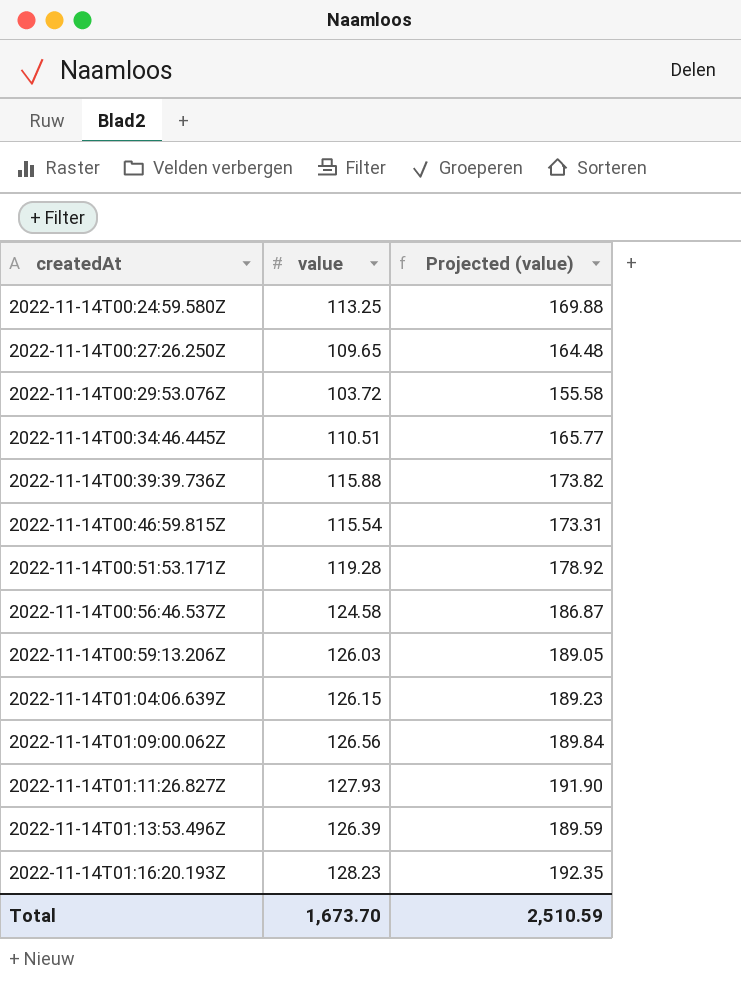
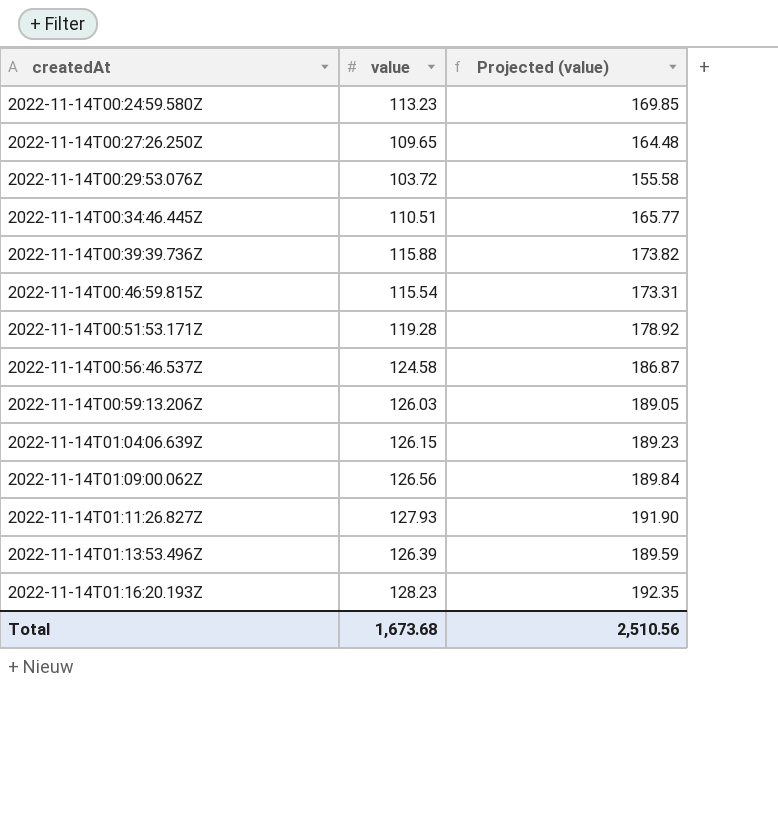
2022-11-14T00:24:59.580Z | value: 113.25 -> 113.23
2022-11-14T00:24:59.580Z | Projected (value): 169.88 -> 169.85
Total | value: 1,673.70 -> 1,673.68
Total | Projected (value): 2,510.59 -> 2,510.56

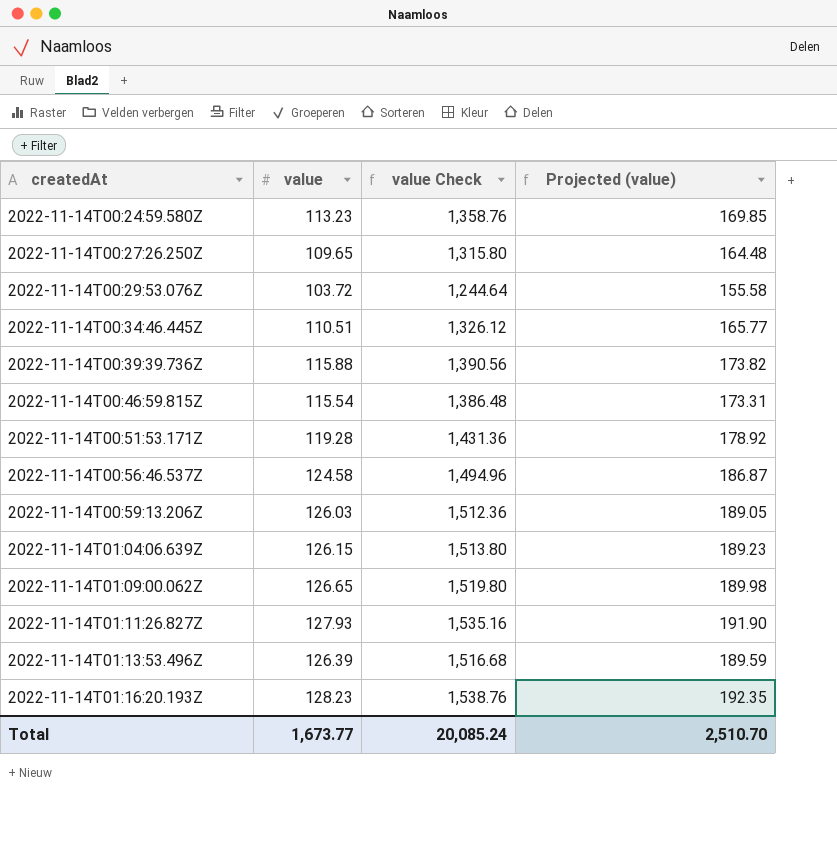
column value Check | formula: none -> [value] * 12
2022-11-14T01:09:00.062Z | value: 126.56 -> 126.65
2022-11-14T01:09:00.062Z | Projected (value): 189.84 -> 189.98
Total | value: 1,673.68 -> 1,673.77
Total | Projected (value): 2,510.56 -> 2,510.70

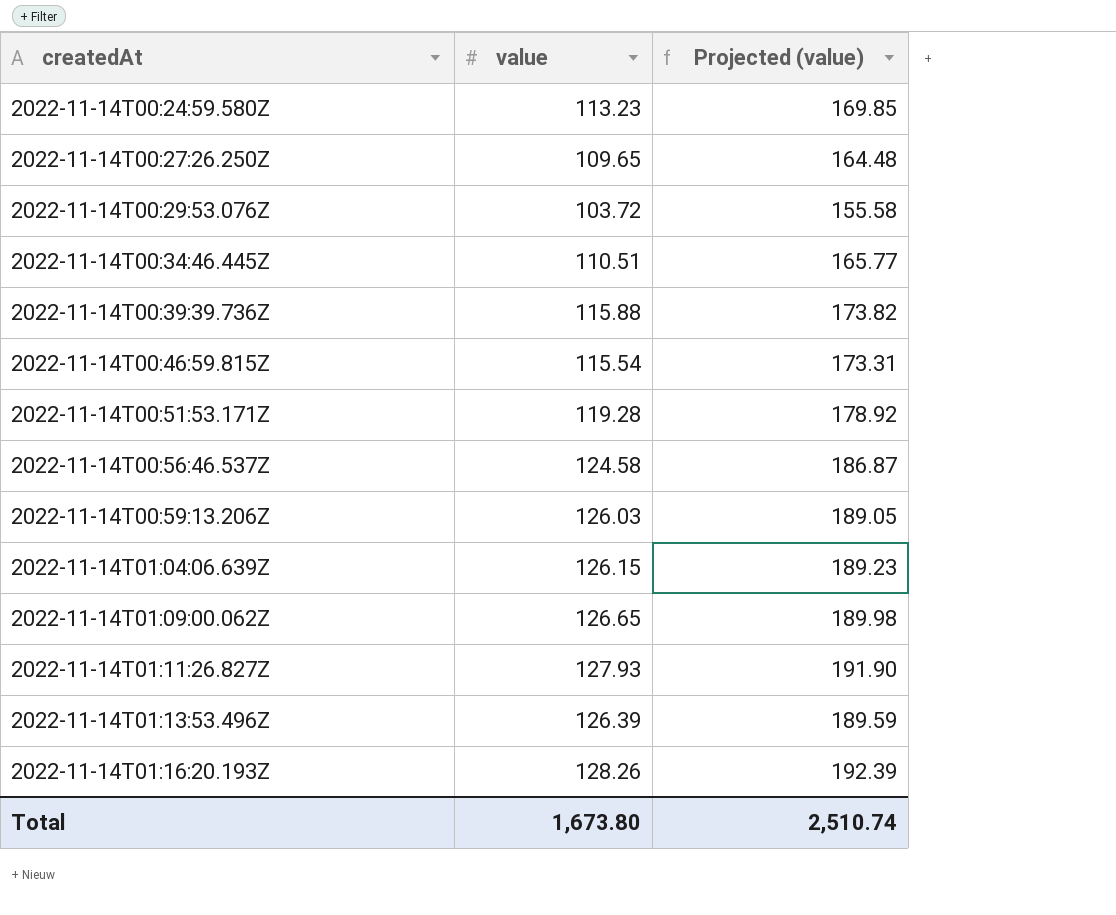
column value Check | formula: [value] * 12 -> none
2022-11-14T01:16:20.193Z | value: 128.23 -> 128.26
2022-11-14T01:16:20.193Z | Projected (value): 192.35 -> 192.39
Total | value: 1,673.77 -> 1,673.80
Total | Projected (value): 2,510.70 -> 2,510.74

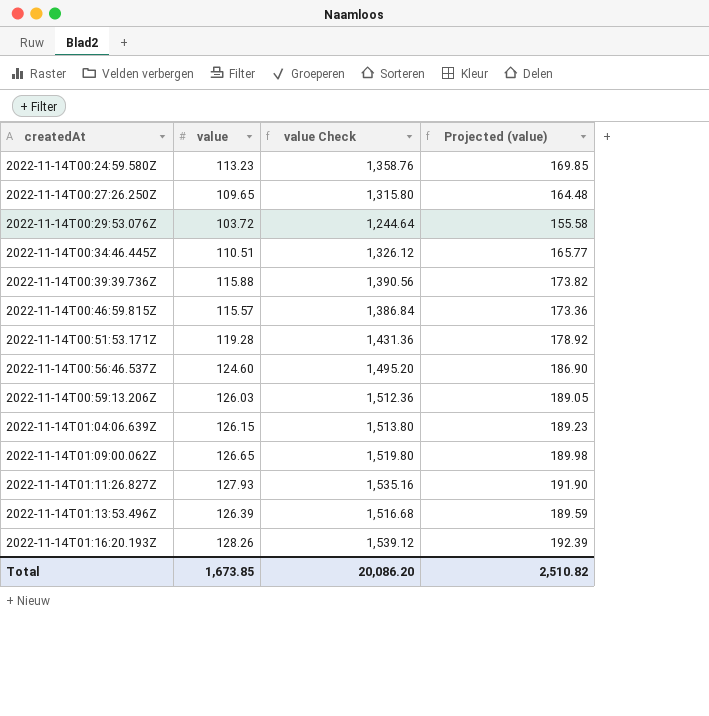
column value Check | formula: none -> [value] * 12
2022-11-14T00:46:59.815Z | value: 115.54 -> 115.57
2022-11-14T00:46:59.815Z | Projected (value): 173.31 -> 173.36
2022-11-14T00:56:46.537Z | value: 124.58 -> 124.60
2022-11-14T00:56:46.537Z | Projected (value): 186.87 -> 186.90
Total | value: 1,673.80 -> 1,673.85
Total | Projected (value): 2,510.74 -> 2,510.82

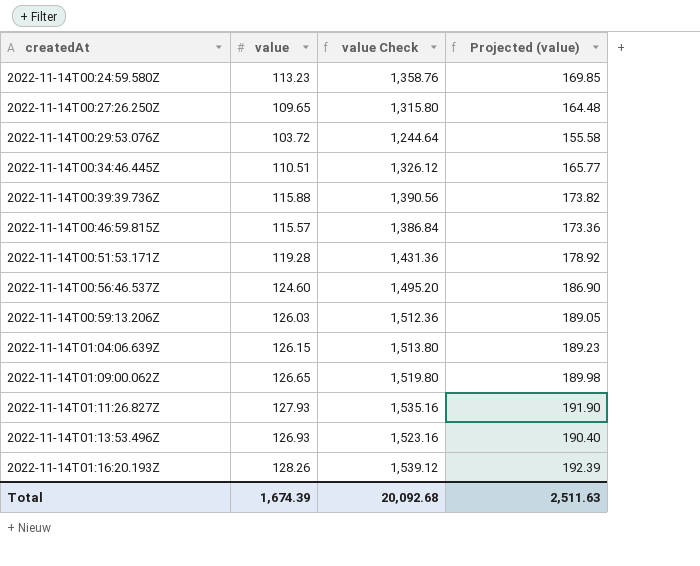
2022-11-14T01:13:53.496Z | value: 126.39 -> 126.93
2022-11-14T01:13:53.496Z | value Check: 1,516.68 -> 1,523.16
2022-11-14T01:13:53.496Z | Projected (value): 189.59 -> 190.40
Total | value: 1,673.85 -> 1,674.39
Total | value Check: 20,086.20 -> 20,092.68
Total | Projected (value): 2,510.82 -> 2,511.63

